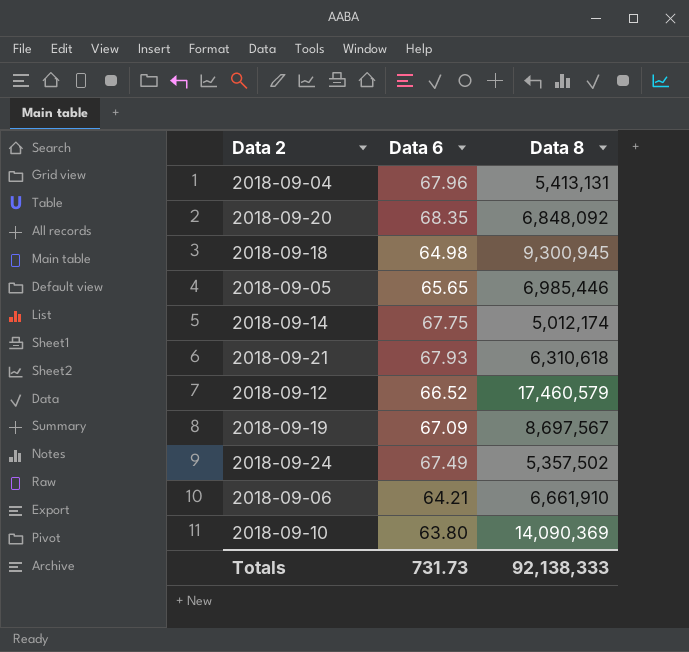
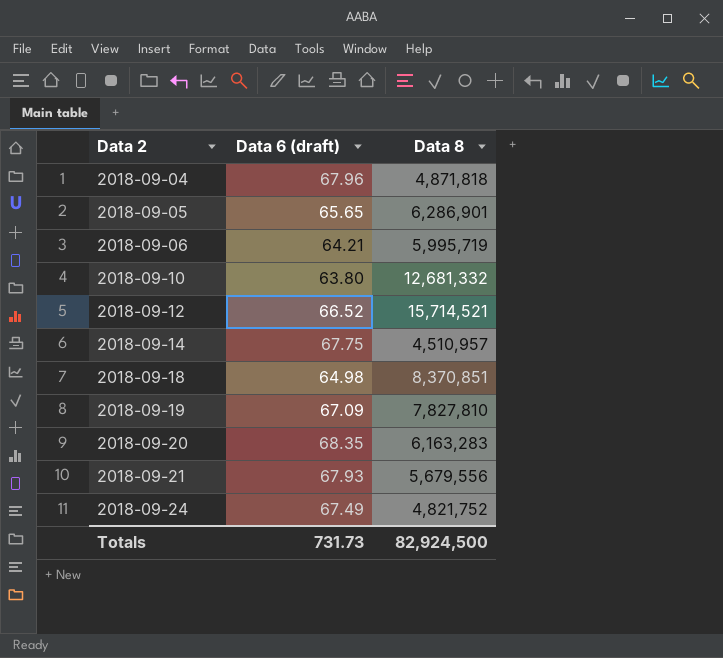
row order: none -> Data 2 ascending
column name: Data 6 -> Data 6 (draft)
2018-09-04 | Data 8: 5,413,131 -> 4,871,818
2018-09-05 | Data 8: 6,985,446 -> 6,286,901
2018-09-06 | Data 8: 6,661,910 -> 5,995,719
2018-09-10 | Data 8: 14,090,369 -> 12,681,332
2018-09-12 | Data 8: 17,460,579 -> 15,714,521
2018-09-14 | Data 8: 5,012,174 -> 4,510,957
2018-09-18 | Data 8: 9,300,945 -> 8,370,851
2018-09-19 | Data 8: 8,697,567 -> 7,827,810
2018-09-20 | Data 8: 6,848,092 -> 6,163,283
2018-09-21 | Data 8: 6,310,618 -> 5,679,556
2018-09-24 | Data 8: 5,357,502 -> 4,821,752
Totals | Data 8: 92,138,333 -> 82,924,500

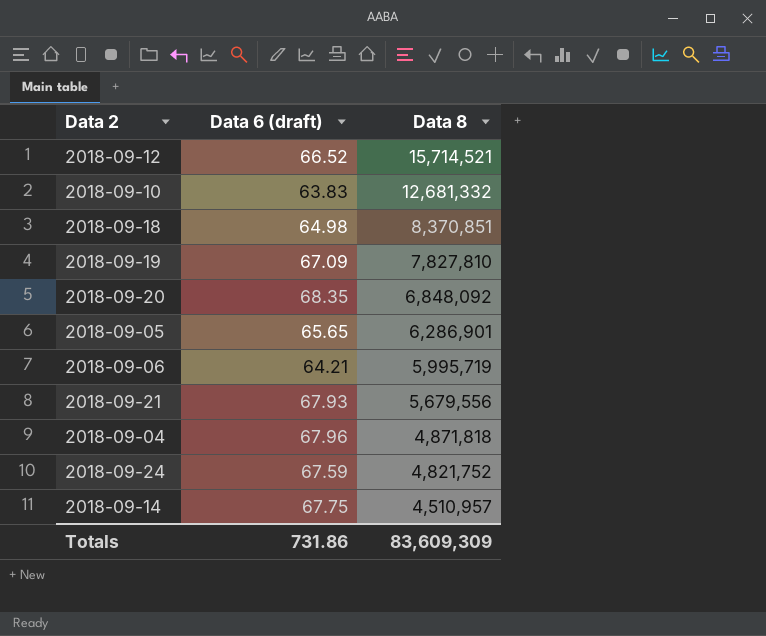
row order: Data 2 ascending -> Data 8 descending
2018-09-10 | Data 6 (draft): 63.80 -> 63.83
2018-09-20 | Data 8: 6,163,283 -> 6,848,092
2018-09-24 | Data 6 (draft): 67.49 -> 67.59
Totals | Data 6 (draft): 731.73 -> 731.86
Totals | Data 8: 82,924,500 -> 83,609,309

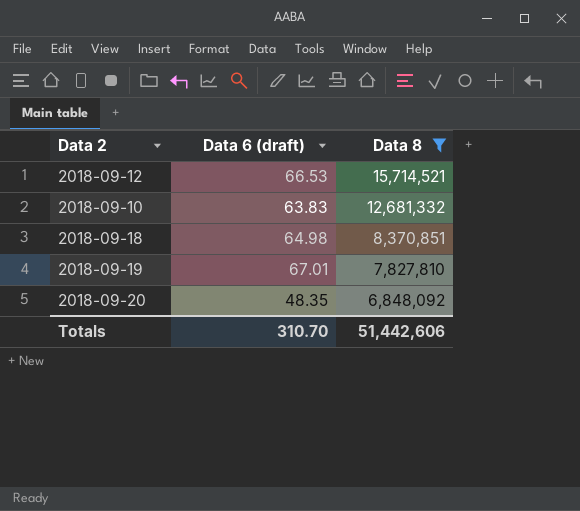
filter: none -> Data 8 >= 6,848,092
2018-09-12 | Data 6 (draft): 66.52 -> 66.53
2018-09-19 | Data 6 (draft): 67.09 -> 67.01
2018-09-20 | Data 6 (draft): 68.35 -> 48.35
Totals | Data 6 (draft): 731.86 -> 310.70
Totals | Data 8: 83,609,309 -> 51,442,606

